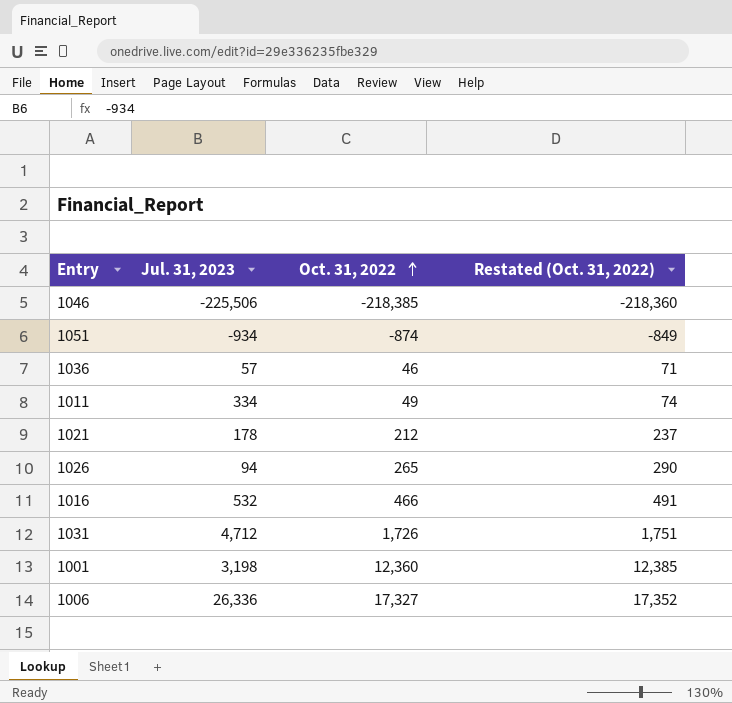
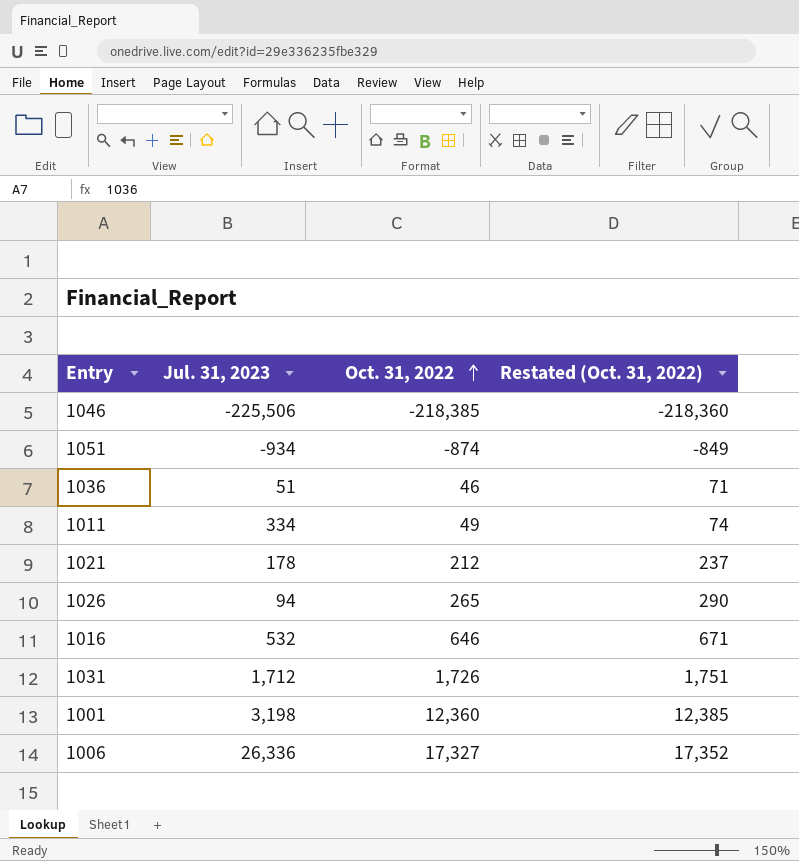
1036 | Jul. 31, 2023: 57 -> 51
1016 | Oct. 31, 2022: 466 -> 646
1016 | Restated (Oct. 31, 2022): 491 -> 671
1031 | Jul. 31, 2023: 4,712 -> 1,712

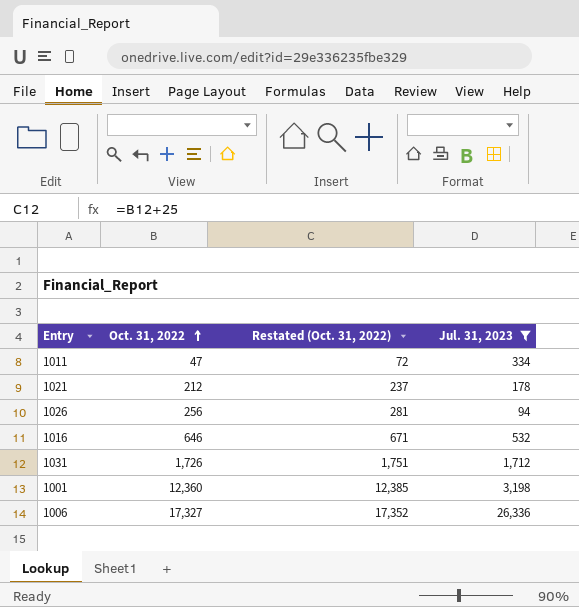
filter: none -> Jul. 31, 2023 >= 94
column Jul. 31, 2023 | position: 2 -> 4
1011 | Oct. 31, 2022: 49 -> 47
1011 | Restated (Oct. 31, 2022): 74 -> 72
1026 | Oct. 31, 2022: 265 -> 256
1026 | Restated (Oct. 31, 2022): 290 -> 281

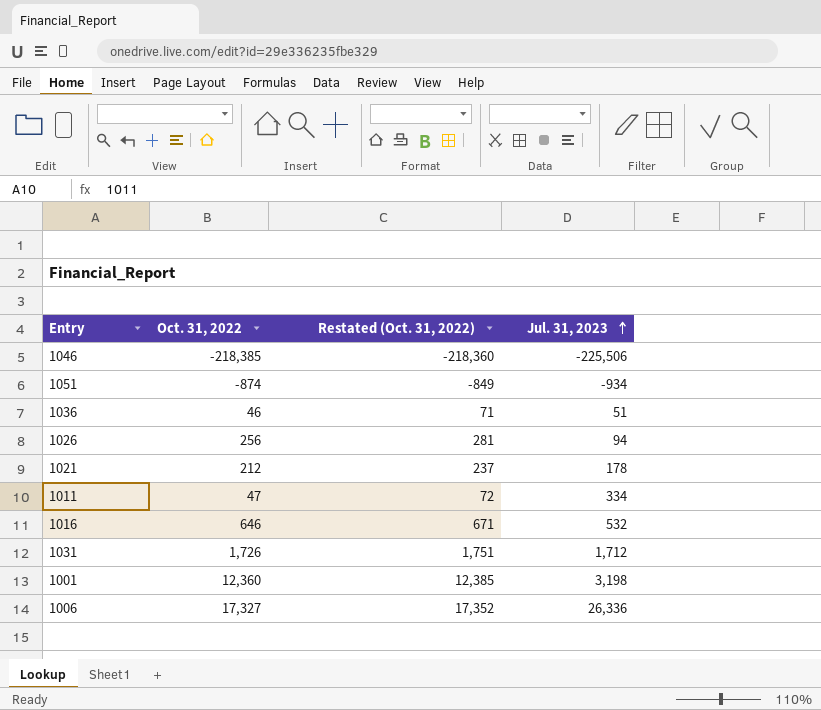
filter: Jul. 31, 2023 >= 94 -> none
row order: Oct. 31, 2022 ascending -> Jul. 31, 2023 ascending

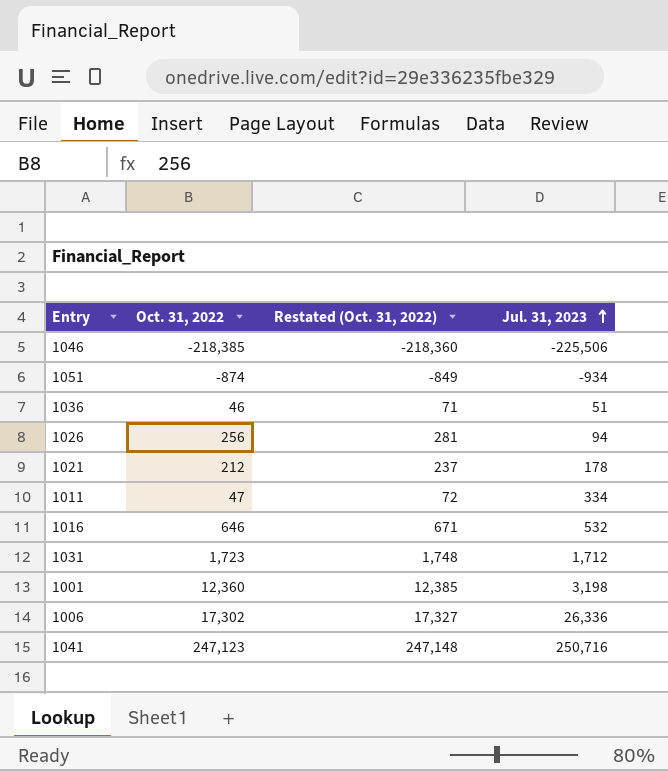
1031 | Oct. 31, 2022: 1,726 -> 1,723
1031 | Restated (Oct. 31, 2022): 1,751 -> 1,748
1006 | Oct. 31, 2022: 17,327 -> 17,302
1006 | Restated (Oct. 31, 2022): 17,352 -> 17,327
row 1041: none -> 247,123 | 247,148 | 250,716

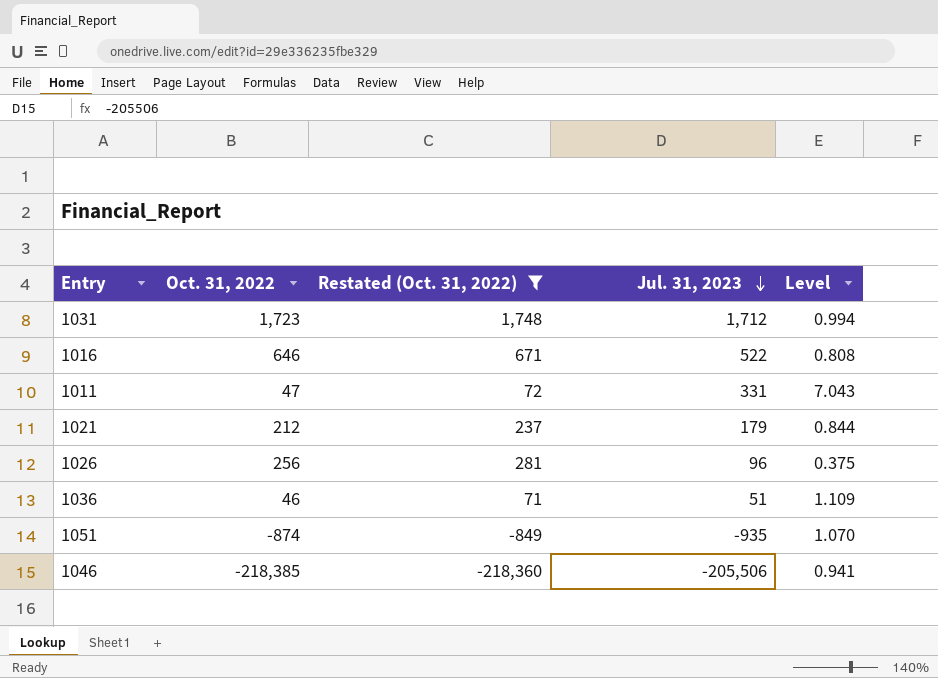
filter: none -> Restated (Oct. 31, 2022) <= 1,748
row order: Jul. 31, 2023 ascending -> Jul. 31, 2023 descending
column Level | formula: none -> [Jul. 31, 2023] / [Oct. 31, 2022]
1016 | Jul. 31, 2023: 532 -> 522
1011 | Jul. 31, 2023: 334 -> 331
1021 | Jul. 31, 2023: 178 -> 179
1026 | Jul. 31, 2023: 94 -> 96
1051 | Jul. 31, 2023: -934 -> -935
1046 | Jul. 31, 2023: -225,506 -> -205,506

